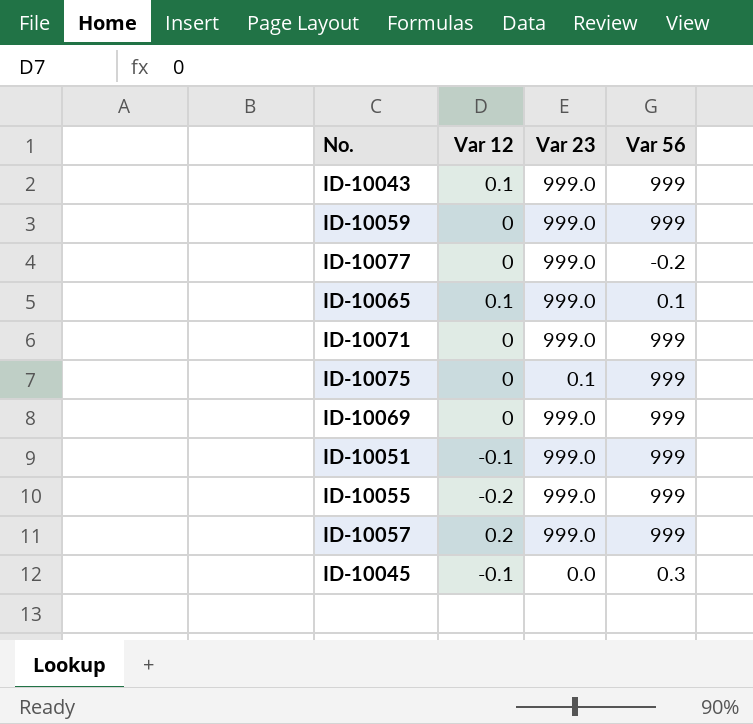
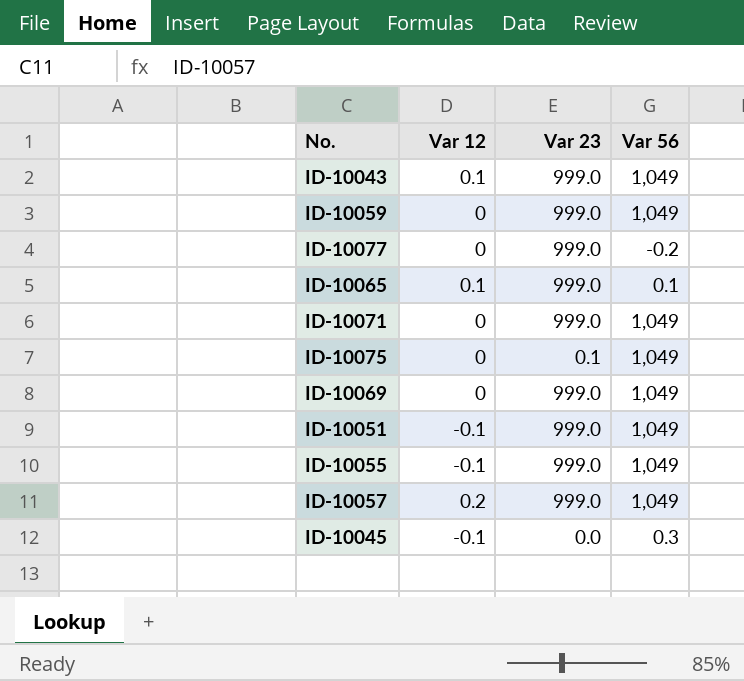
ID-10043 | Var 56: 999 -> 1,049
ID-10059 | Var 56: 999 -> 1,049
ID-10071 | Var 56: 999 -> 1,049
ID-10075 | Var 56: 999 -> 1,049
ID-10069 | Var 56: 999 -> 1,049
ID-10051 | Var 56: 999 -> 1,049
ID-10055 | Var 12: -0.2 -> -0.1
ID-10055 | Var 56: 999 -> 1,049
ID-10057 | Var 56: 999 -> 1,049

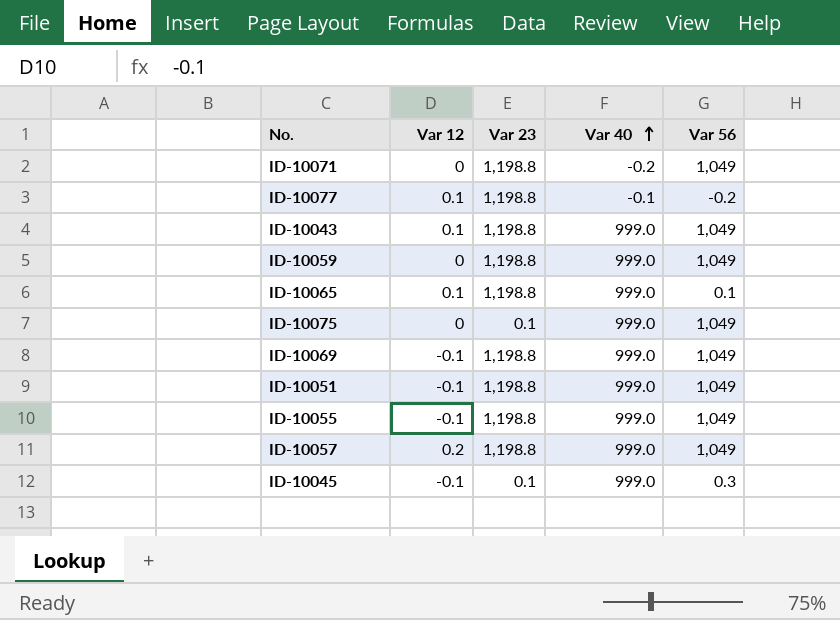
row order: none -> Var 40 ascending
column Var 40 | position: none -> 4
ID-10071 | Var 23: 999.0 -> 1,198.8
ID-10077 | Var 12: 0 -> 0.1
ID-10077 | Var 23: 999.0 -> 1,198.8
ID-10043 | Var 23: 999.0 -> 1,198.8
ID-10059 | Var 23: 999.0 -> 1,198.8
ID-10065 | Var 23: 999.0 -> 1,198.8
ID-10069 | Var 12: 0 -> -0.1
ID-10069 | Var 23: 999.0 -> 1,198.8
ID-10051 | Var 23: 999.0 -> 1,198.8
ID-10055 | Var 23: 999.0 -> 1,198.8
ID-10057 | Var 23: 999.0 -> 1,198.8
ID-10045 | Var 23: 0.0 -> 0.1

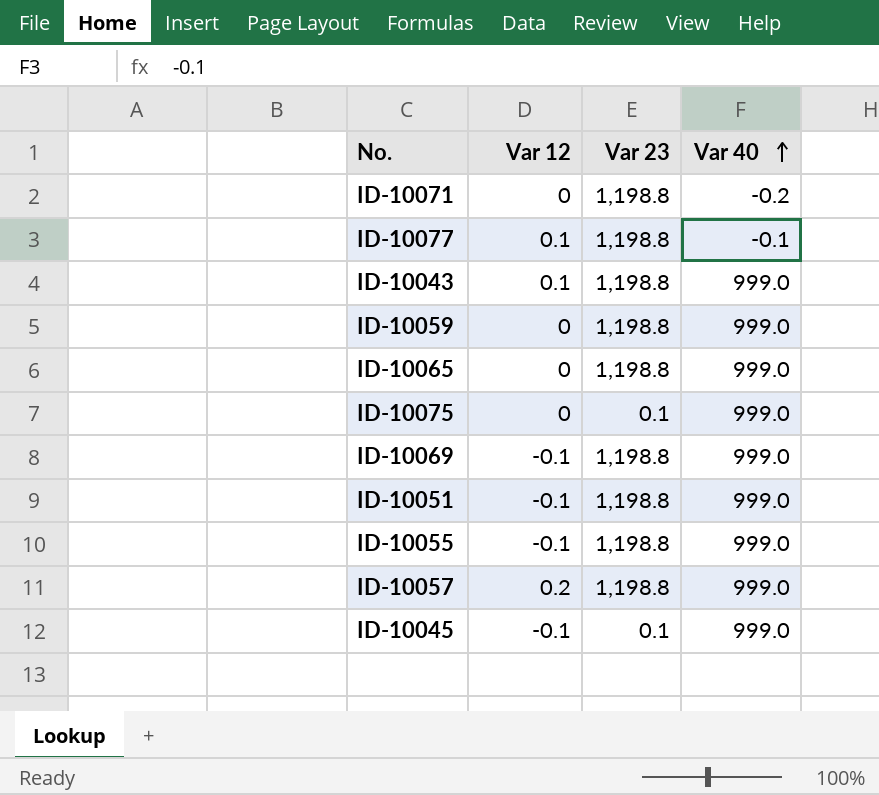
column Var 56 | position: 5 -> none
ID-10065 | Var 12: 0.1 -> 0

